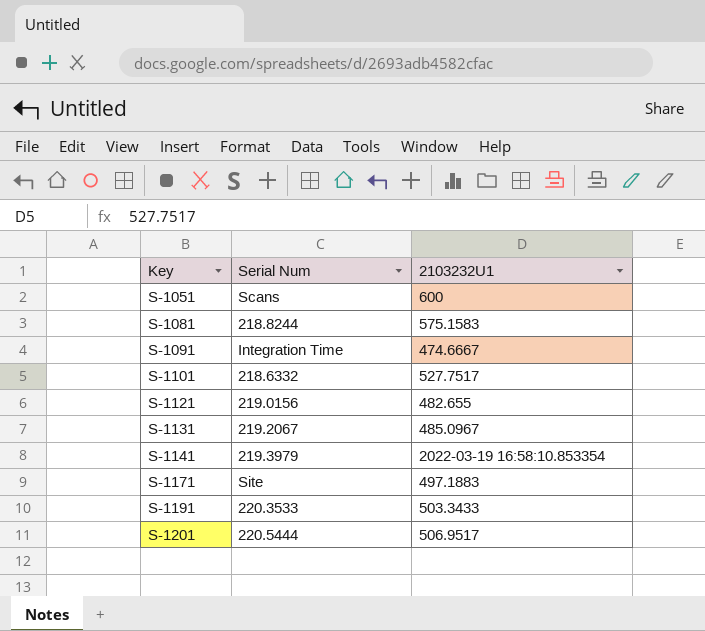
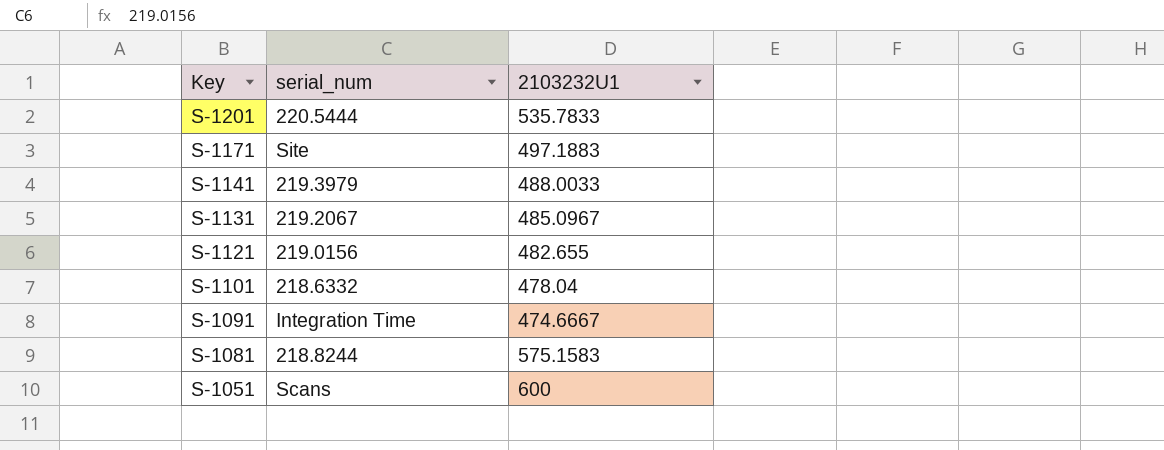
row order: Key ascending -> Key descending
column name: Serial Num -> serial_num
row S-1191: 220.3533 | 503.3433 -> none
S-1201 | 2103232U1: 506.9517 -> 535.7833
S-1141 | 2103232U1: 2022-03-19 16:58:10.853354 -> 488.0033
S-1101 | 2103232U1: 527.7517 -> 478.04

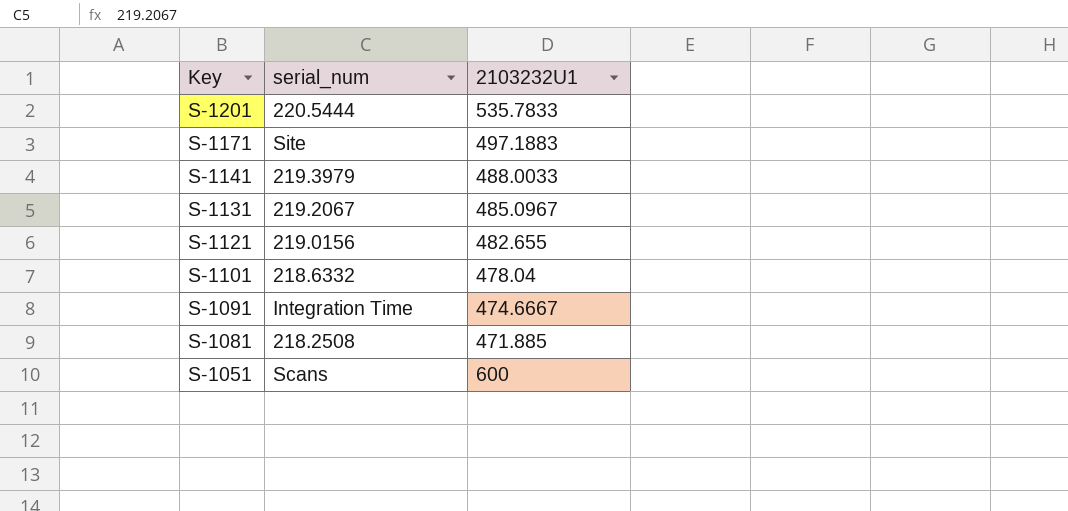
S-1081 | serial_num: 218.8244 -> 218.2508
S-1081 | 2103232U1: 575.1583 -> 471.885

